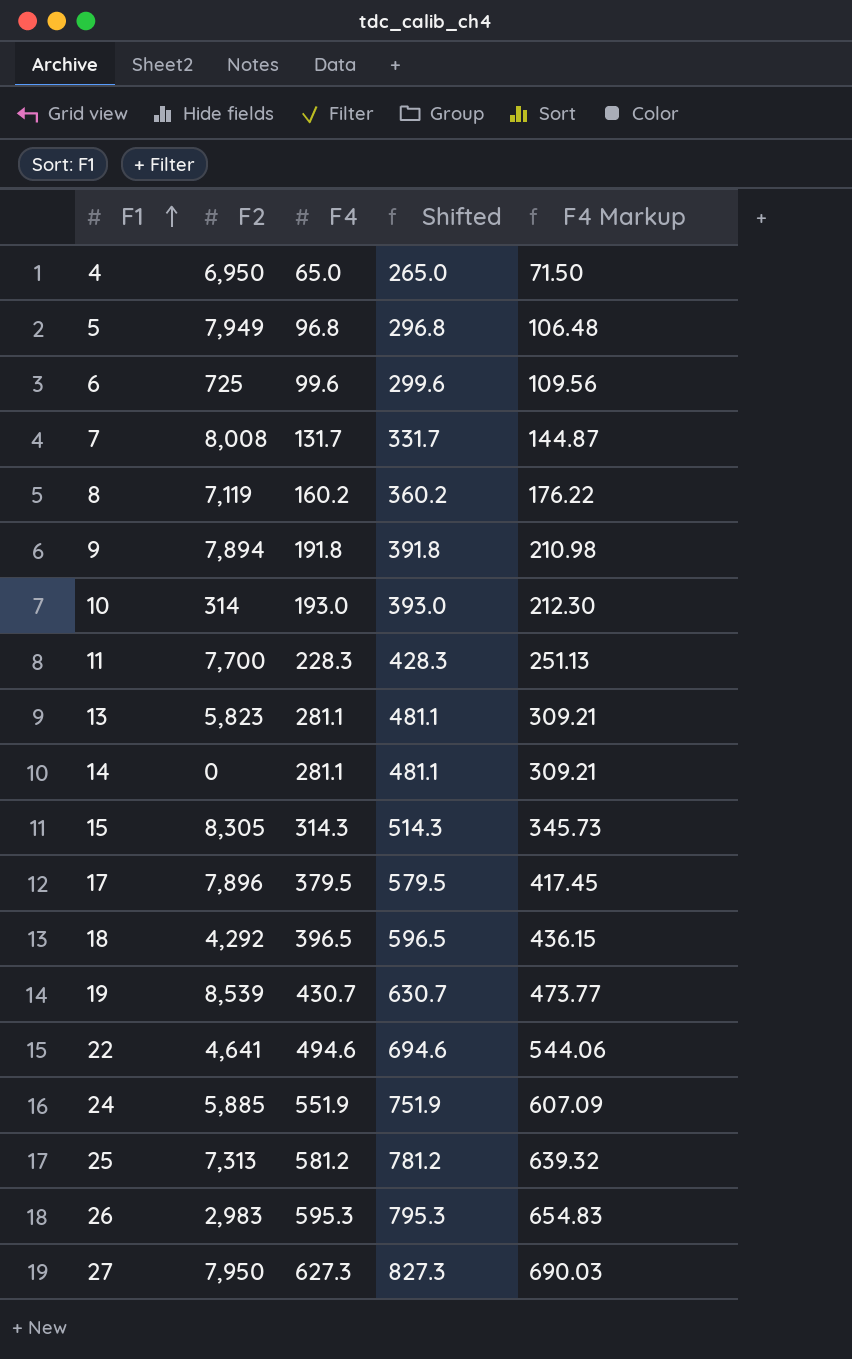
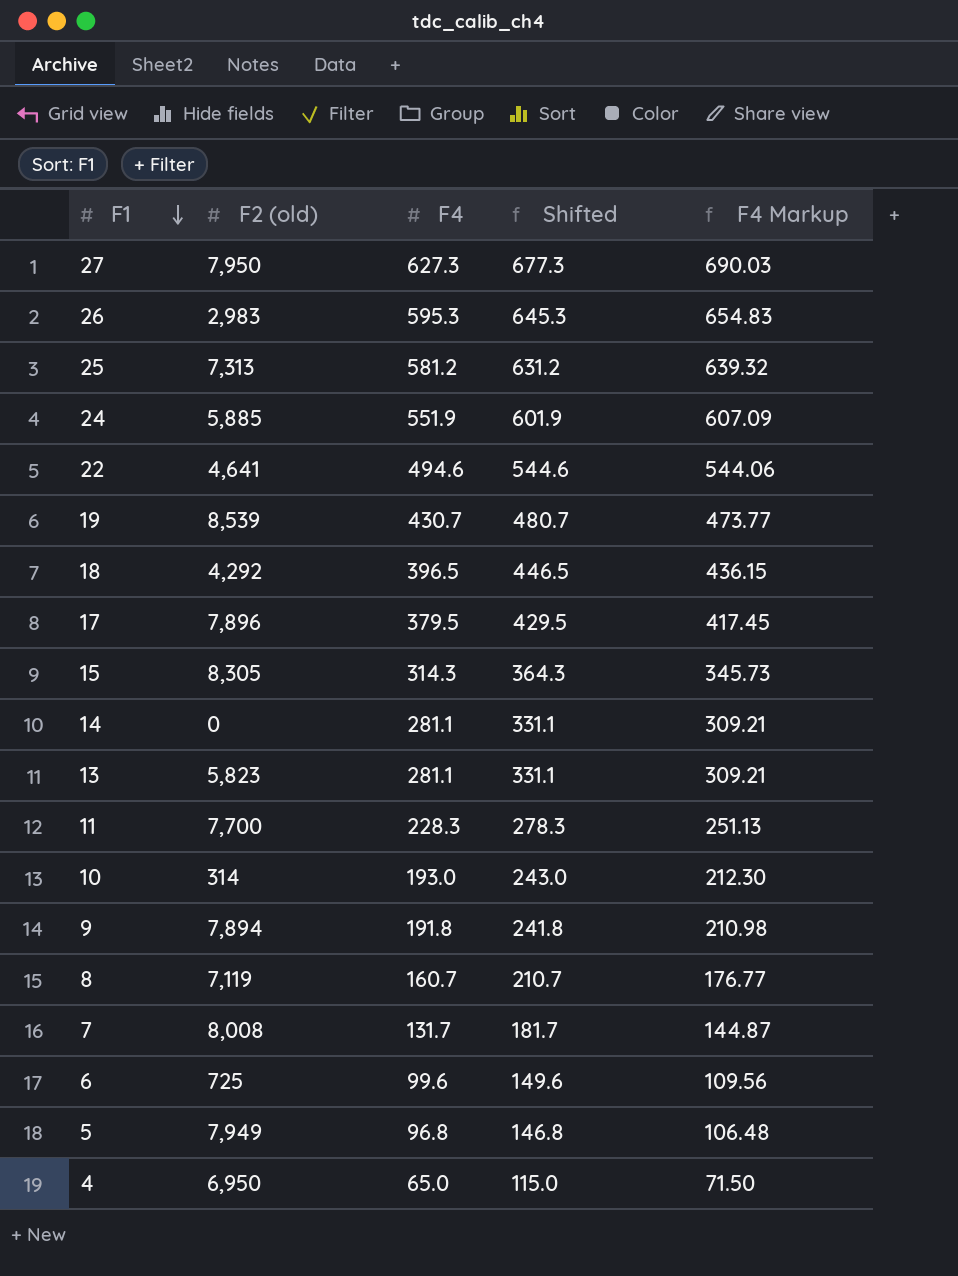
row order: F1 ascending -> F1 descending
column name: F2 -> F2 (old)
column Shifted | formula: [F4] + 200 -> [F4] + 50
8 | F4: 160.2 -> 160.7
8 | F4 Markup: 176.22 -> 176.77

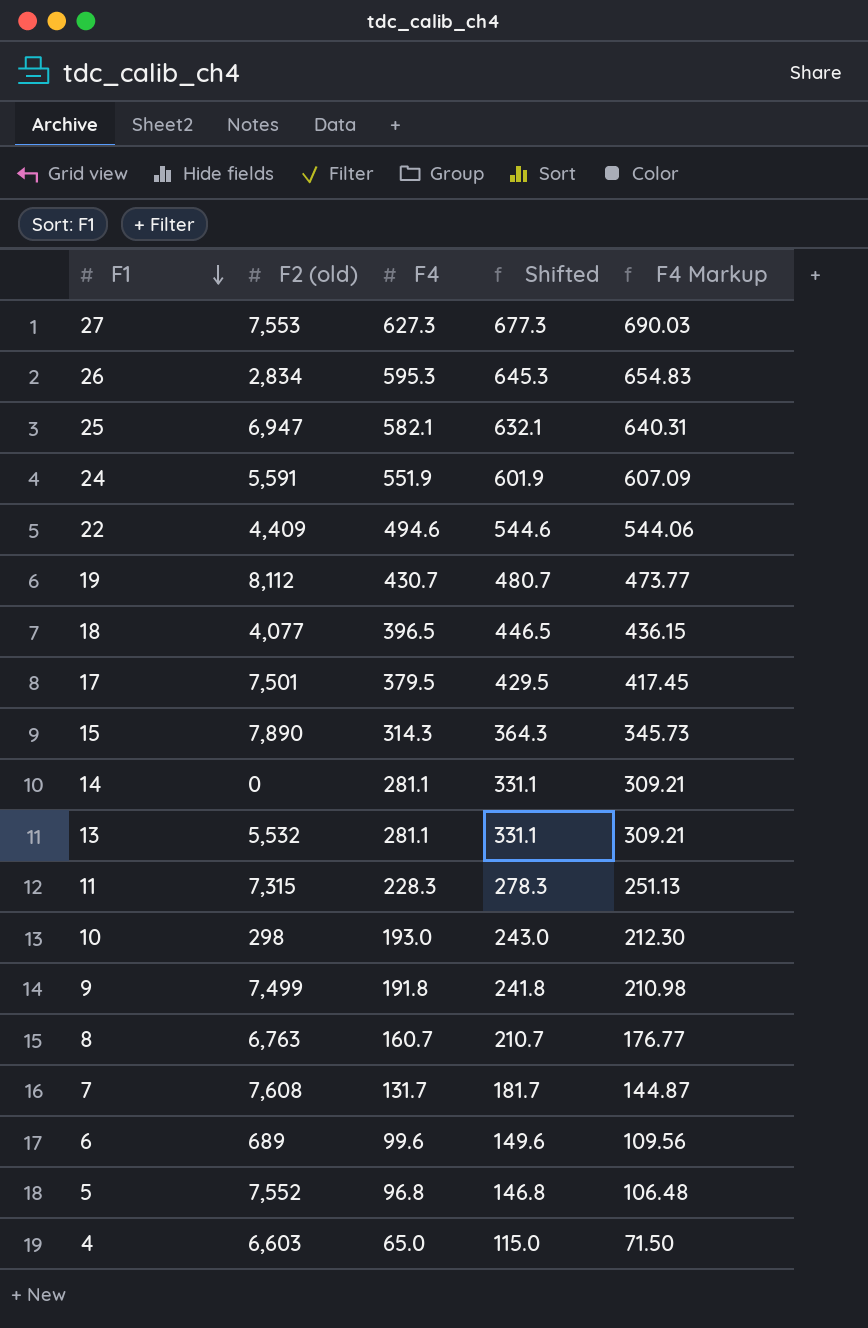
27 | F2 (old): 7,950 -> 7,553
26 | F2 (old): 2,983 -> 2,834
25 | F2 (old): 7,313 -> 6,947
25 | F4: 581.2 -> 582.1
25 | Shifted: 631.2 -> 632.1
25 | F4 Markup: 639.32 -> 640.31
24 | F2 (old): 5,885 -> 5,591
22 | F2 (old): 4,641 -> 4,409
19 | F2 (old): 8,539 -> 8,112
18 | F2 (old): 4,292 -> 4,077
17 | F2 (old): 7,896 -> 7,501
15 | F2 (old): 8,305 -> 7,890
13 | F2 (old): 5,823 -> 5,532
11 | F2 (old): 7,700 -> 7,315
10 | F2 (old): 314 -> 298
9 | F2 (old): 7,894 -> 7,499
8 | F2 (old): 7,119 -> 6,763
7 | F2 (old): 8,008 -> 7,608
6 | F2 (old): 725 -> 689
5 | F2 (old): 7,949 -> 7,552
4 | F2 (old): 6,950 -> 6,603

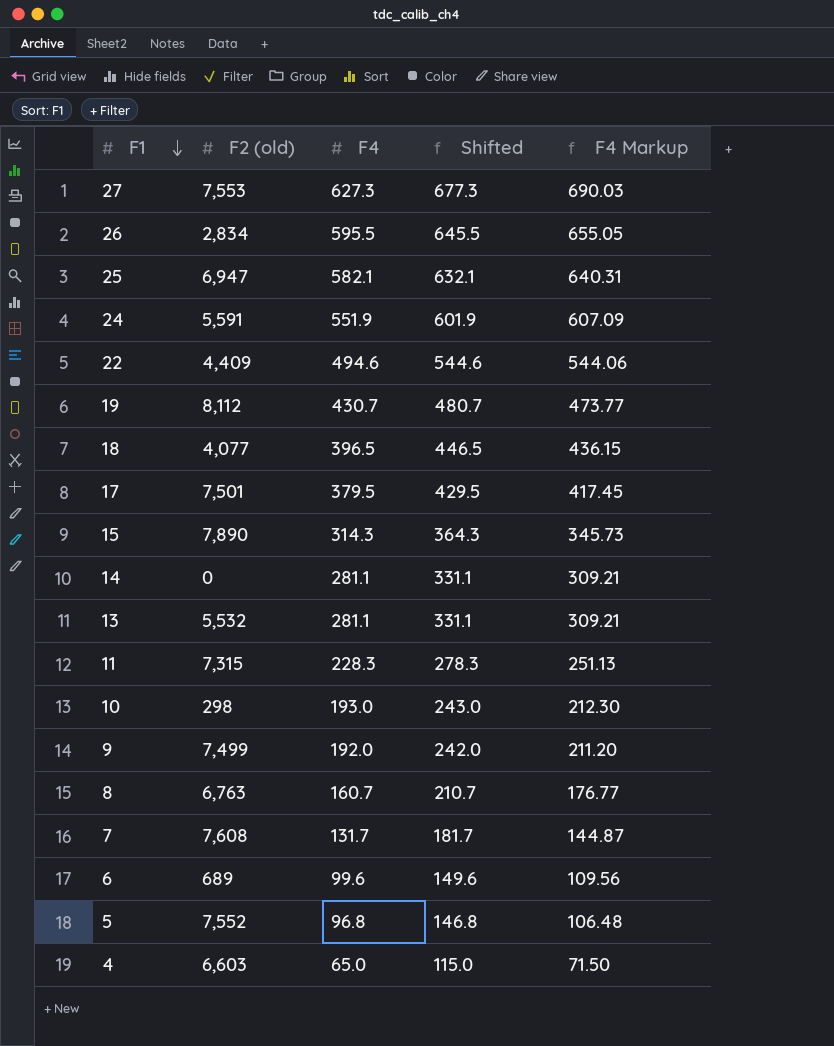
26 | F4: 595.3 -> 595.5
26 | Shifted: 645.3 -> 645.5
26 | F4 Markup: 654.83 -> 655.05
9 | F4: 191.8 -> 192.0
9 | Shifted: 241.8 -> 242.0
9 | F4 Markup: 210.98 -> 211.20

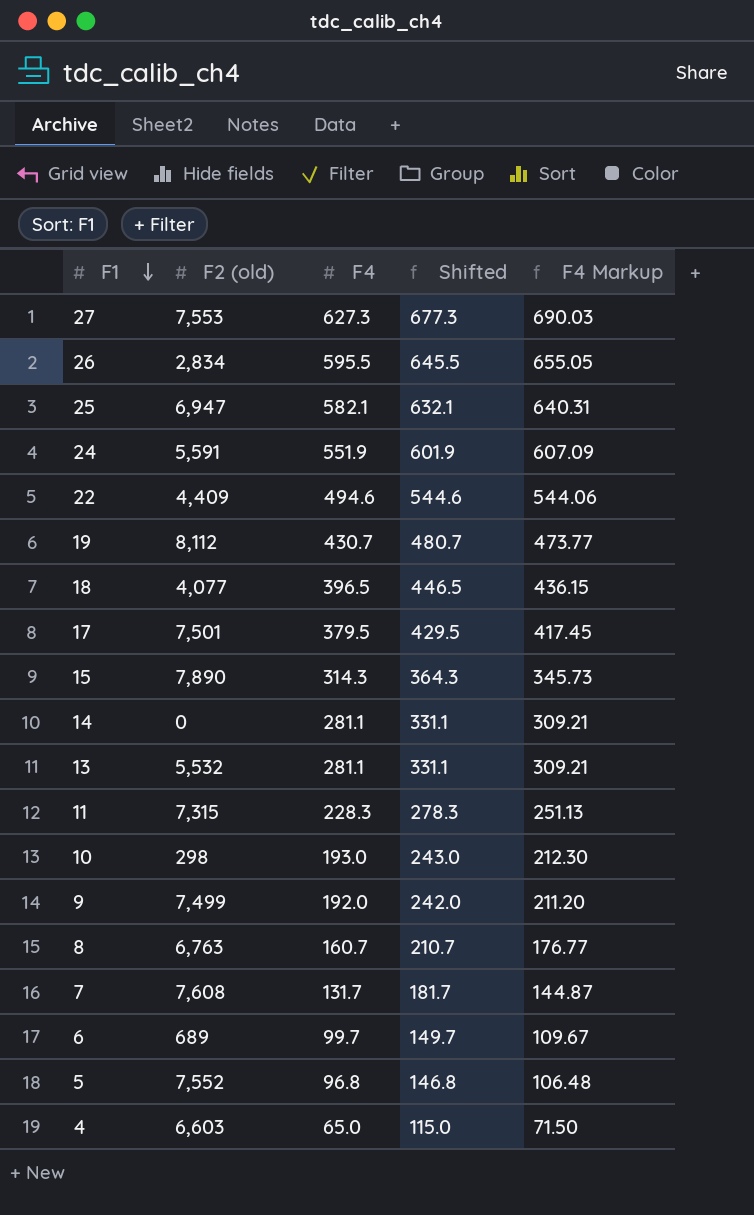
6 | F4: 99.6 -> 99.7
6 | Shifted: 149.6 -> 149.7
6 | F4 Markup: 109.56 -> 109.67

